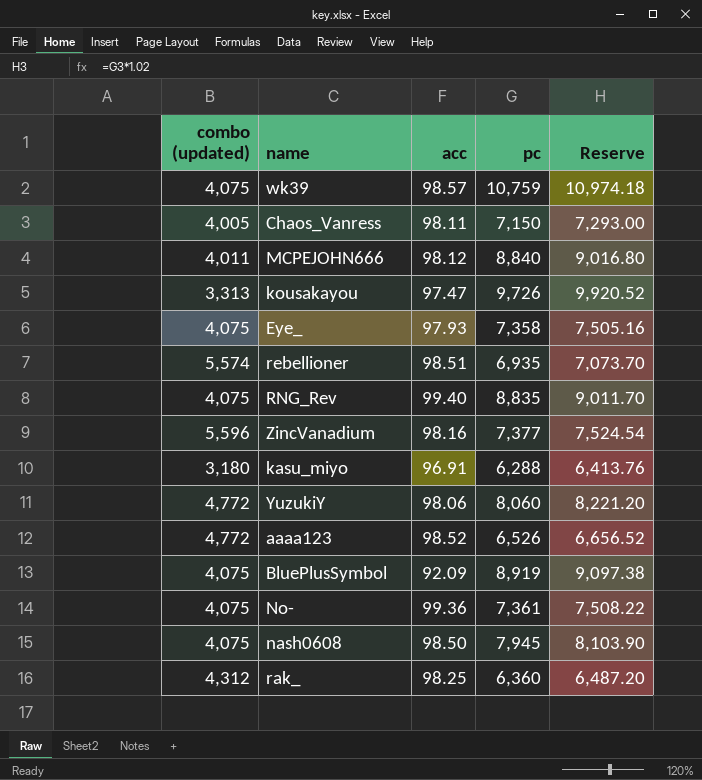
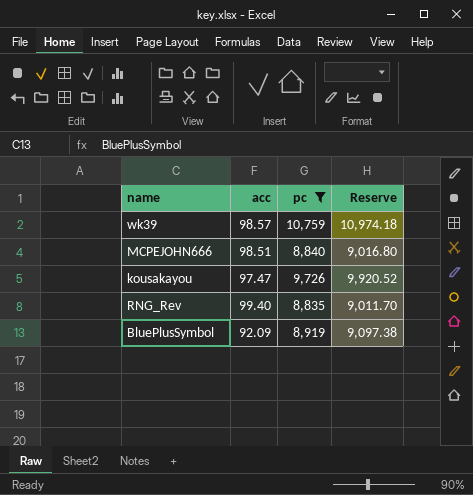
filter: none -> pc >= 8,835
column combo (updated) | position: 1 -> none
MCPEJOHN666 | acc: 98.12 -> 98.51

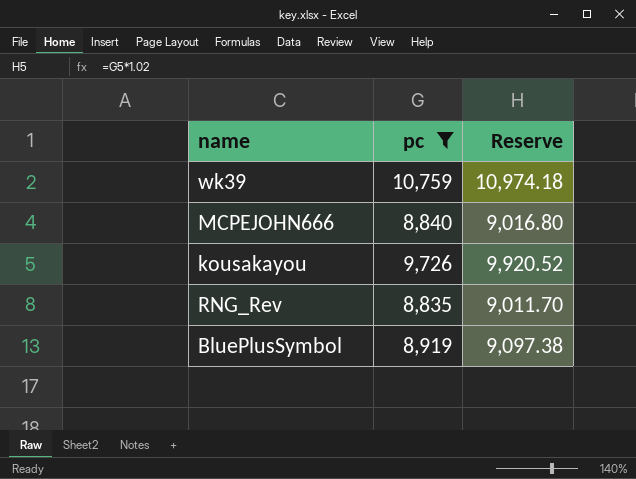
column acc | position: 2 -> none

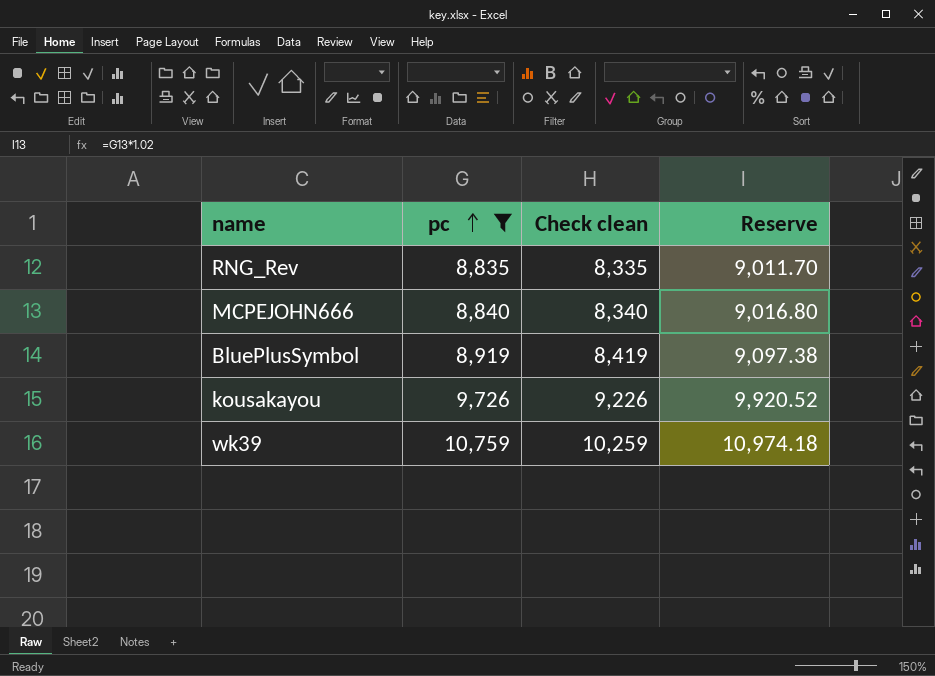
row order: none -> pc ascending
column Check clean | formula: none -> [pc] - 500

